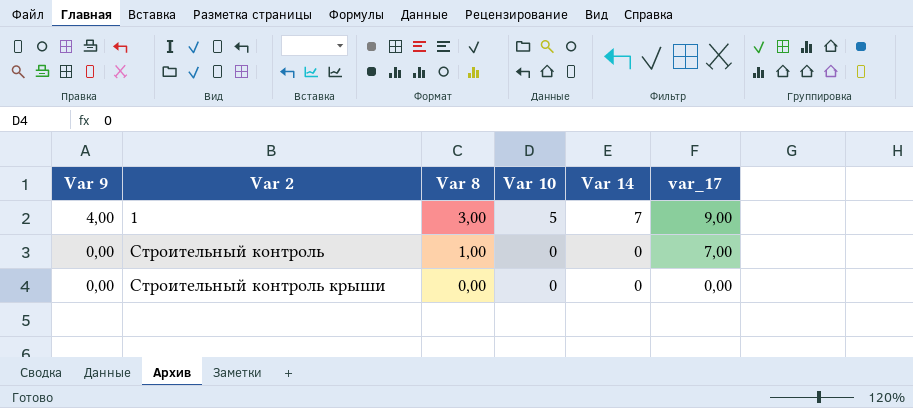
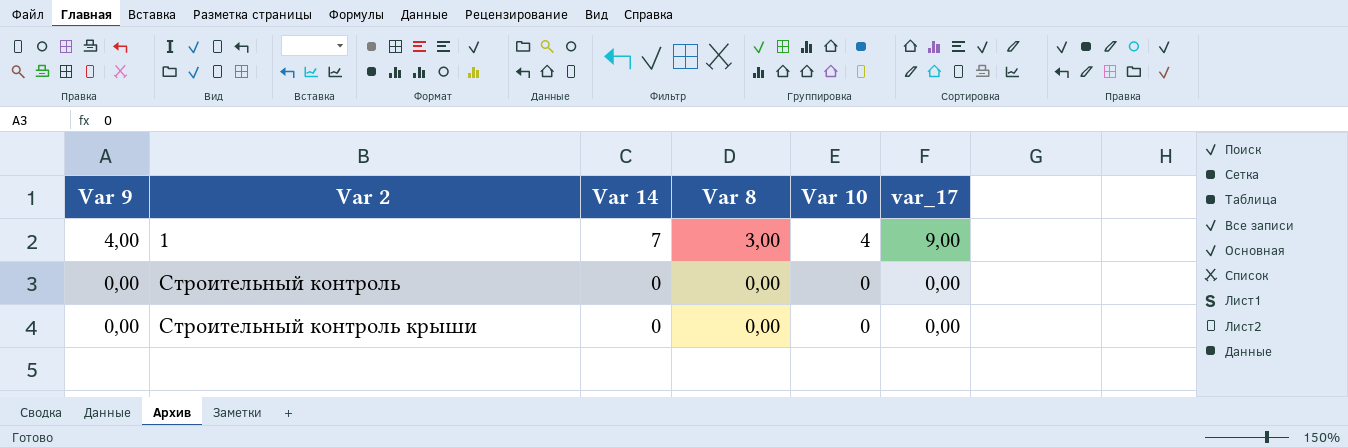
column Var 14 | position: 5 -> 3
1 | Var 10: 5 -> 4
Строительный контроль | Var 8: 1,00 -> 0,00
Строительный контроль | var_17: 7,00 -> 0,00

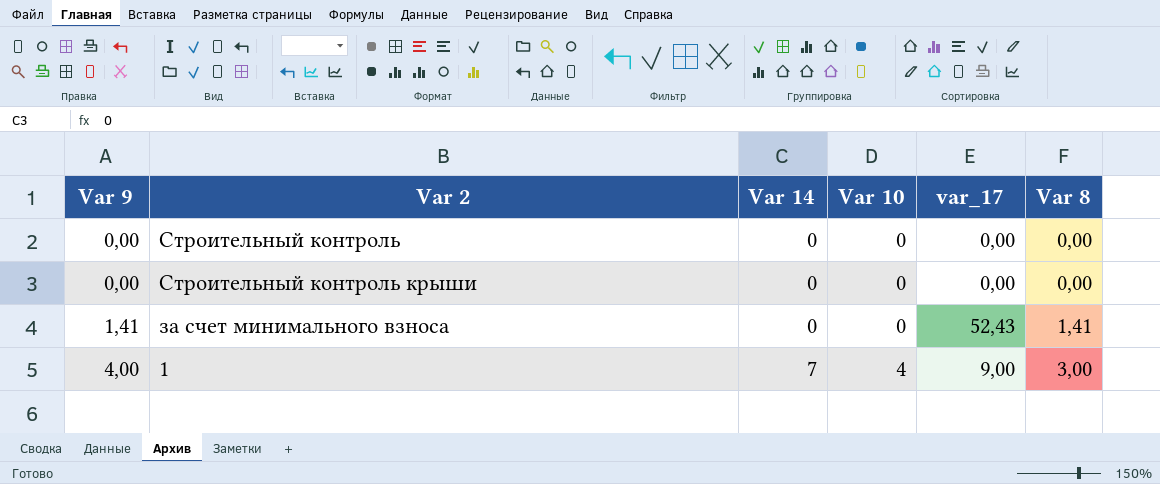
row order: Var 9 descending -> Var 9 ascending
column Var 8 | position: 4 -> 6
row за счет минимального взноса: none -> 1,41 | 0 | 0 | 52,43 | 1,41

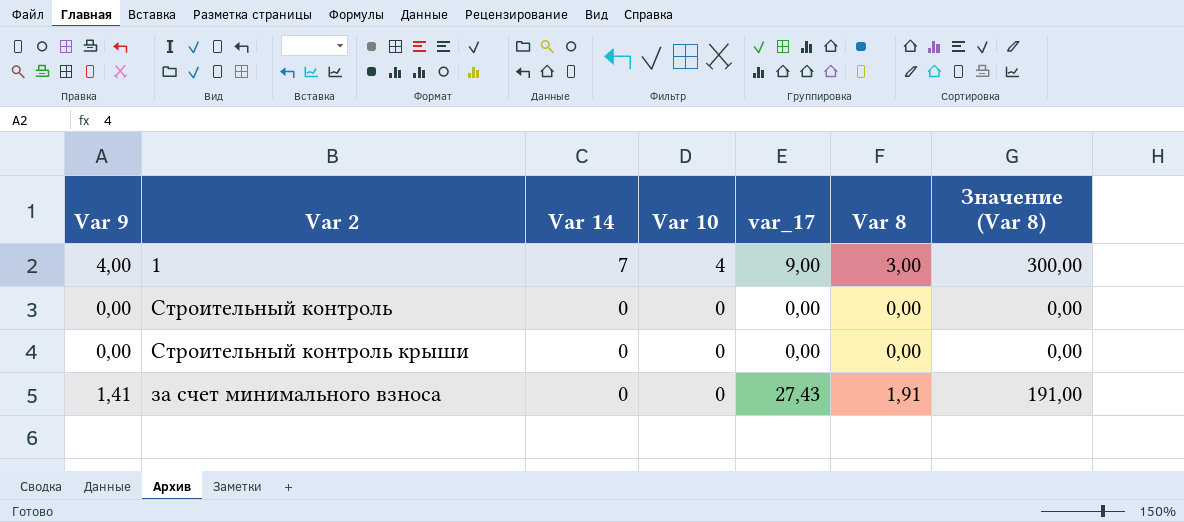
row order: Var 9 ascending -> Var 14 descending
column Значение (Var 8) | formula: none -> [Var 8] * 100
за счет минимального взноса | var_17: 52,43 -> 27,43
за счет минимального взноса | Var 8: 1,41 -> 1,91

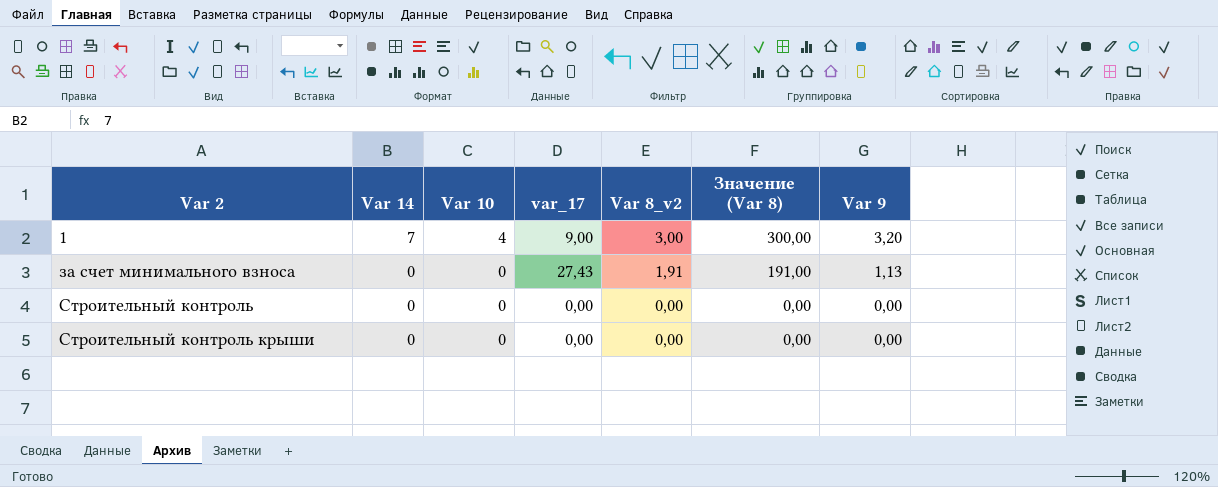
row order: Var 14 descending -> Var 2 ascending
column name: Var 8 -> Var 8_v2
column Var 9 | position: 1 -> 7
1 | Var 9: 4,00 -> 3,20
за счет минимального взноса | Var 9: 1,41 -> 1,13

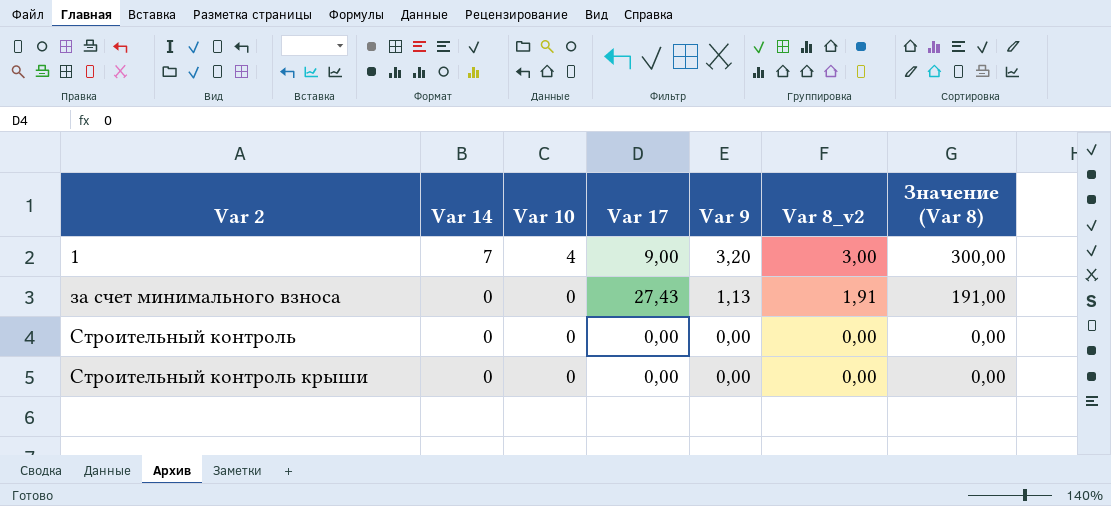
column name: var_17 -> Var 17
column Var 9 | position: 7 -> 5

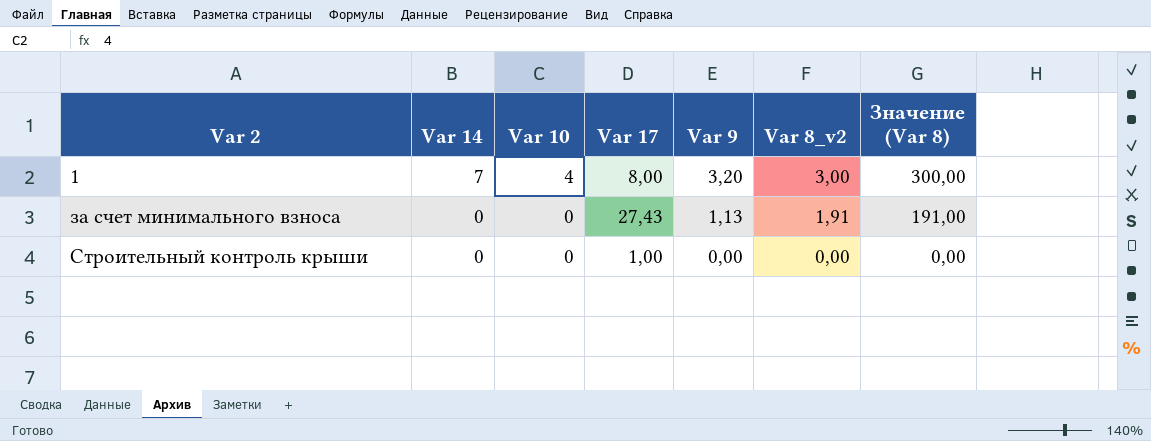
row Строительный контроль: 0 | 0 | 0,00 | 0,00 | 0,00 | 0,00 -> none
1 | Var 17: 9,00 -> 8,00
Строительный контроль крыши | Var 17: 0,00 -> 1,00

